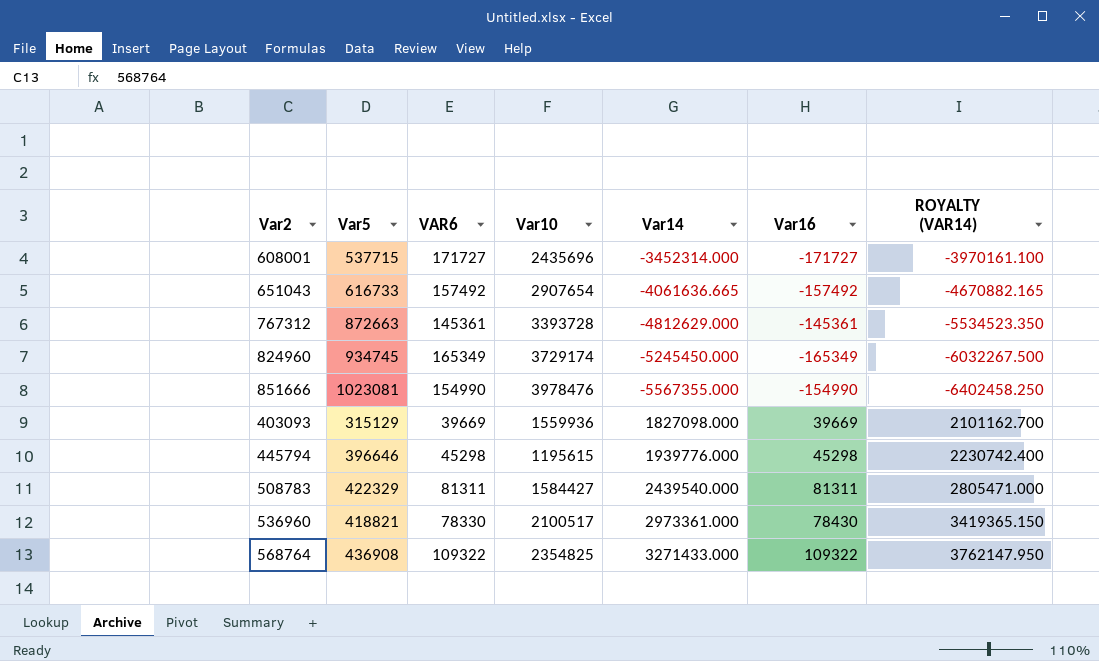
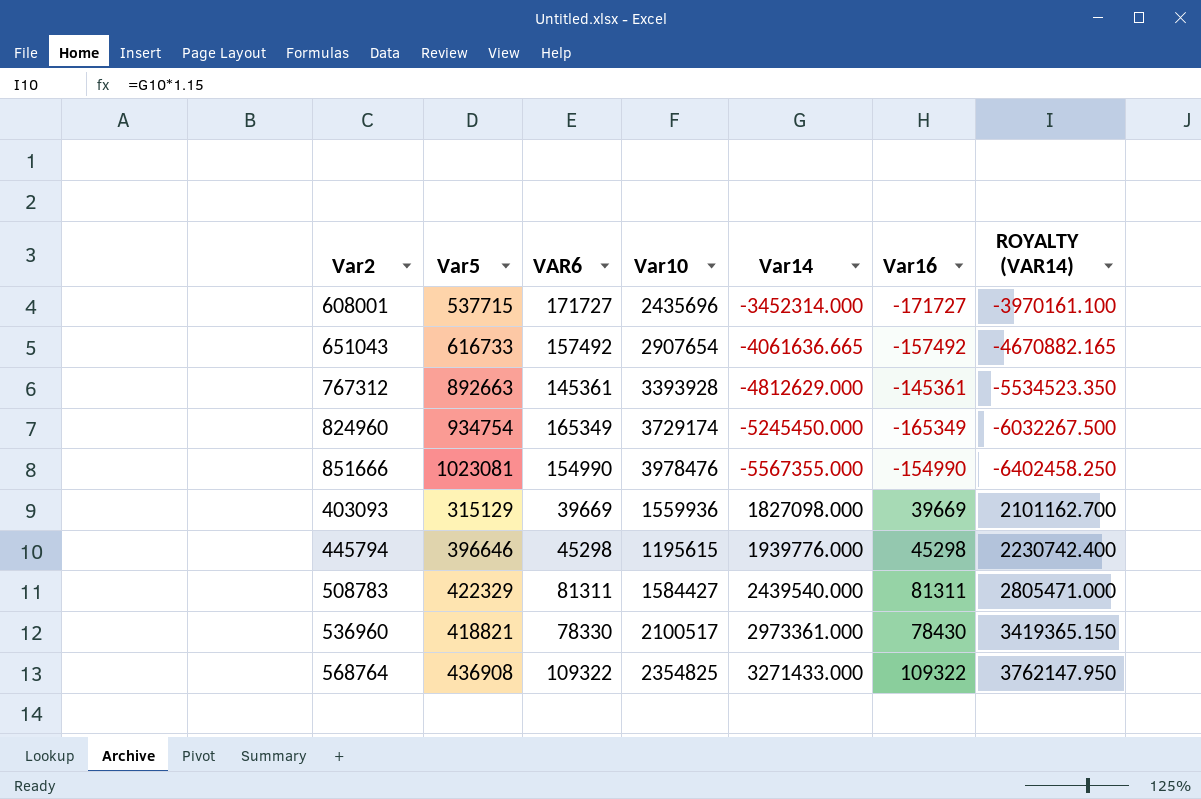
767312 | Var5: 872663 -> 892663
767312 | Var10: 3393728 -> 3393928
824960 | Var5: 934745 -> 934754

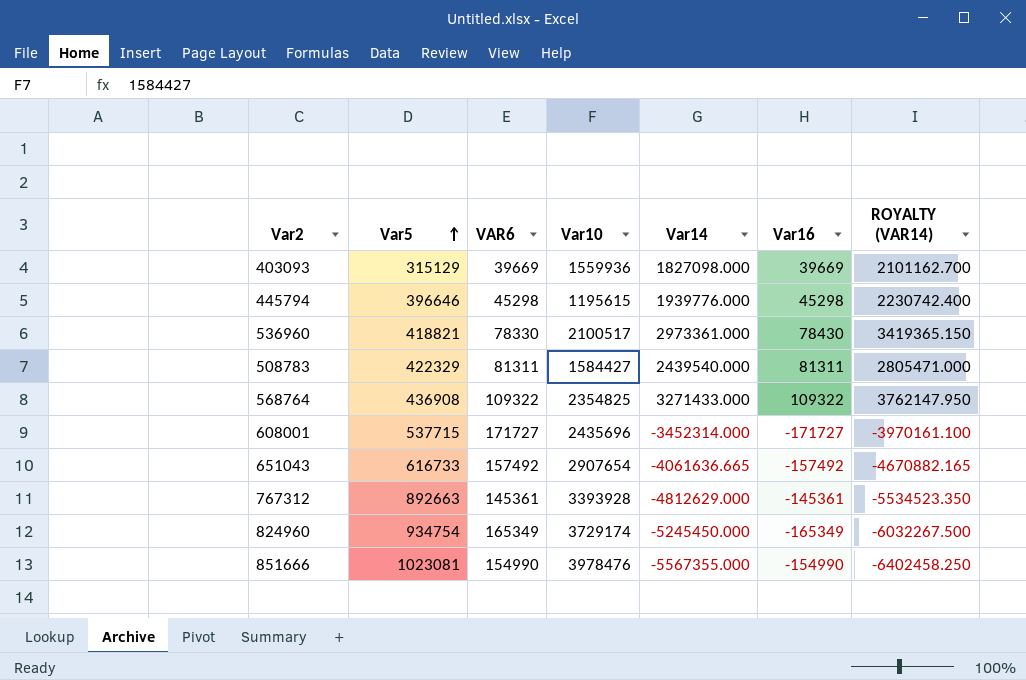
row order: none -> Var5 ascending

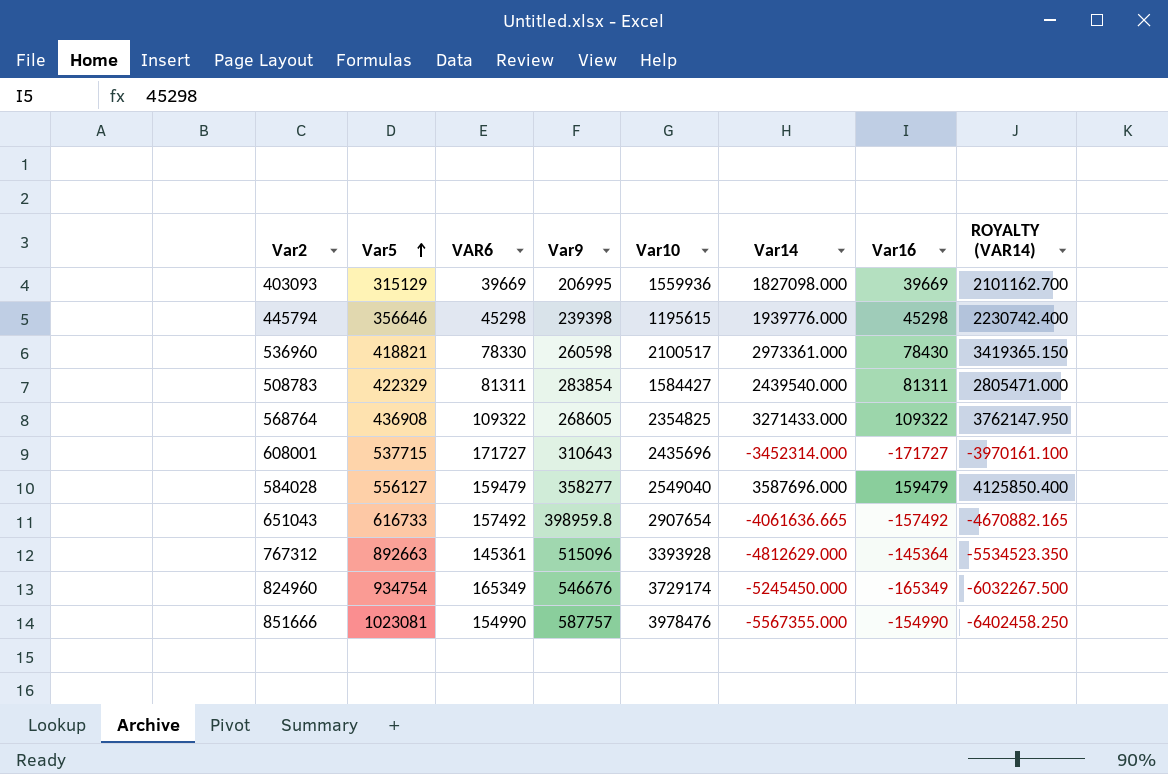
column Var9 | position: none -> 4
445794 | Var5: 396646 -> 356646
row 584028: none -> 556127 | 159479 | 358277 | 2549040 | 3587696.000 | 159479 | 4125850.400
767312 | Var16: -145361 -> -145364

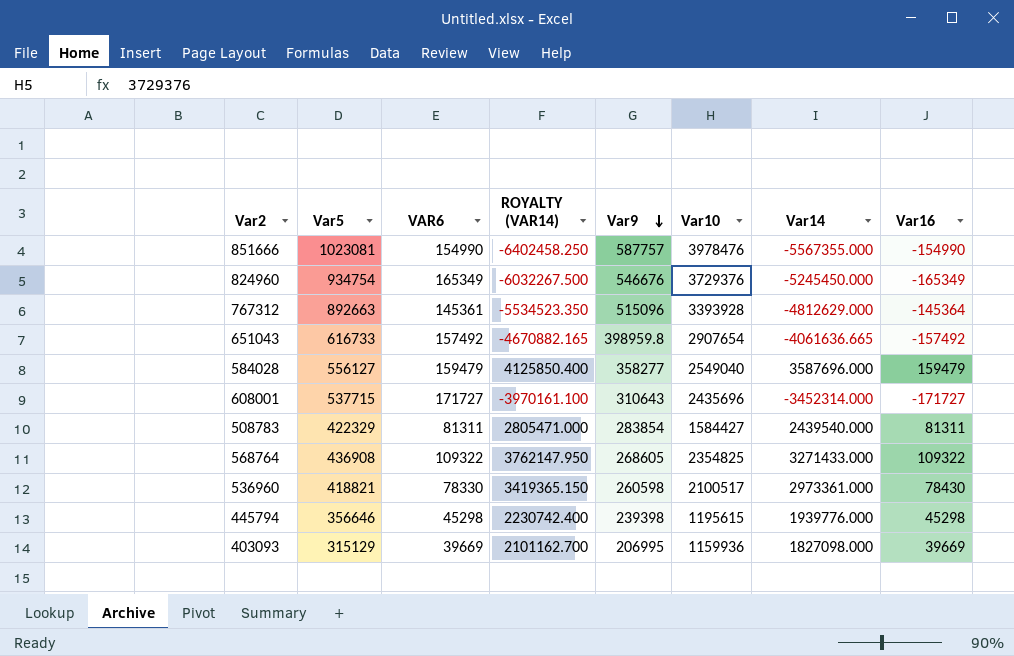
row order: Var5 ascending -> Var9 descending
column ROYALTY (VAR14) | position: 8 -> 4
824960 | Var10: 3729174 -> 3729376
403093 | Var10: 1559936 -> 1159936

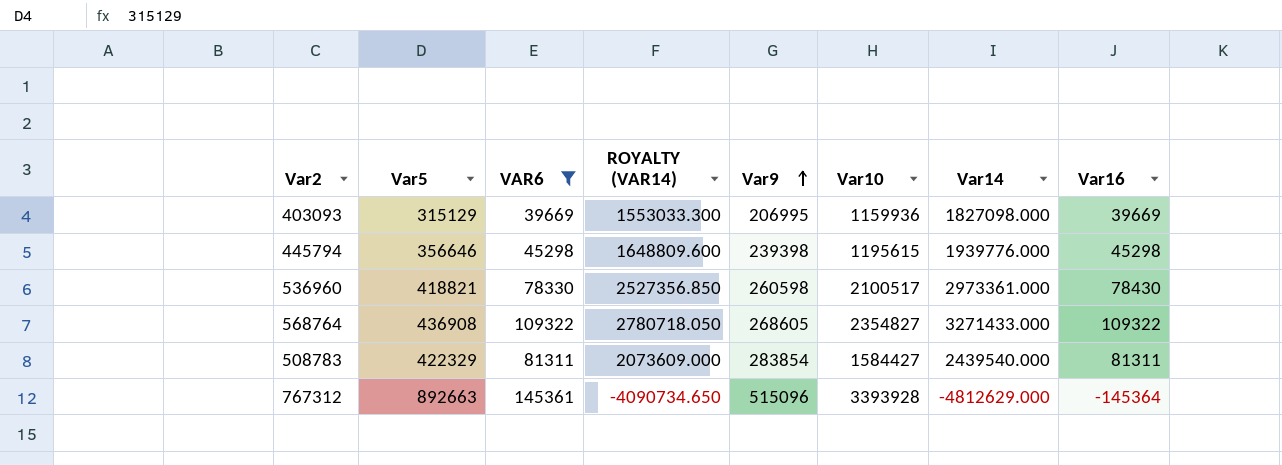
filter: none -> VAR6 <= 145361
row order: Var9 descending -> Var9 ascending
column ROYALTY (VAR14) | formula: [Var14] * 1.15 -> [Var14] * 0.85
568764 | Var10: 2354825 -> 2354827

